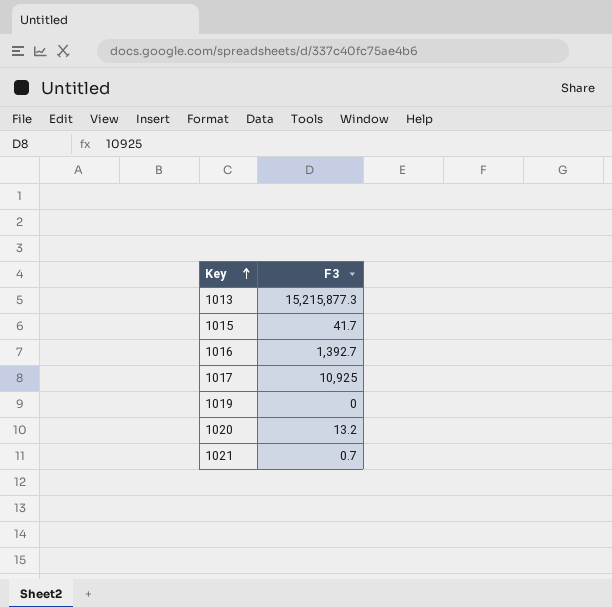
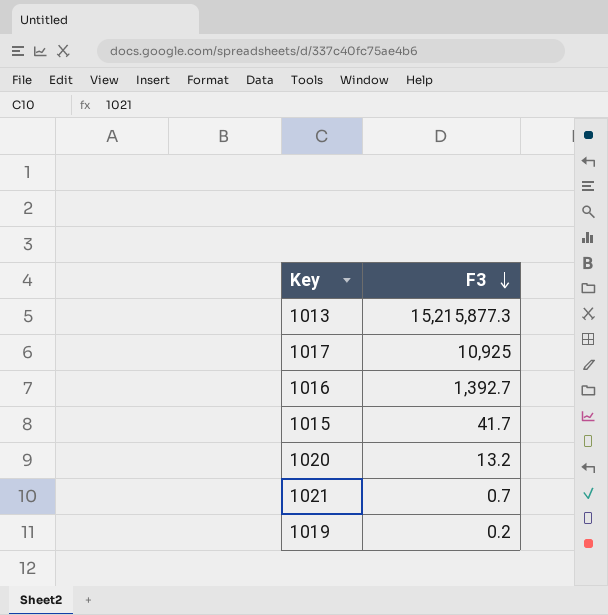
row order: Key ascending -> F3 descending
1019 | F3: 0 -> 0.2

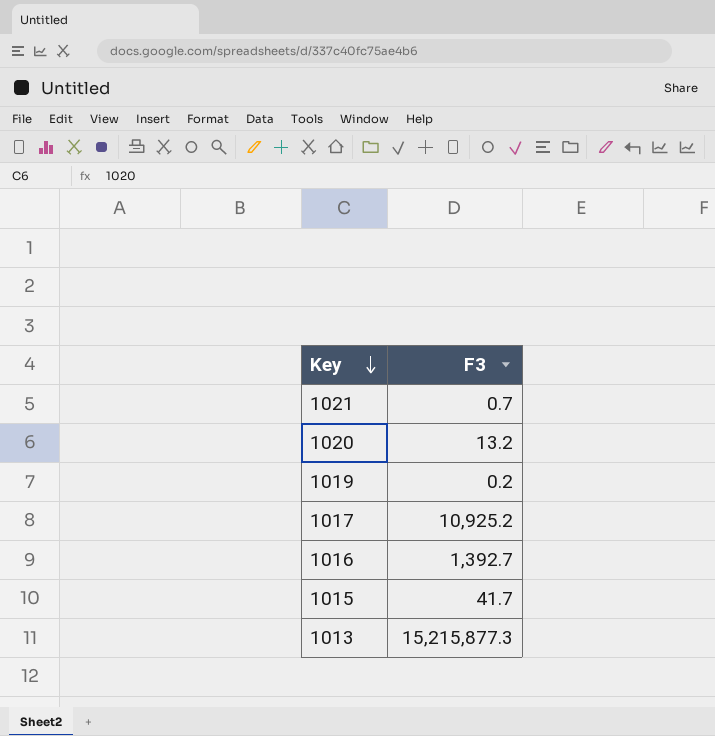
row order: F3 descending -> Key descending
1017 | F3: 10,925 -> 10,925.2

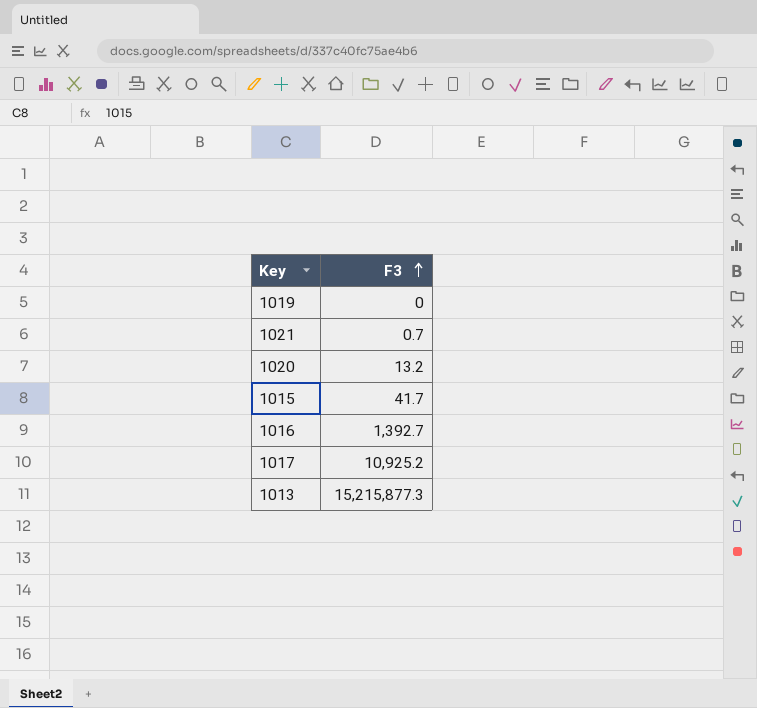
row order: Key descending -> F3 ascending
1019 | F3: 0.2 -> 0

